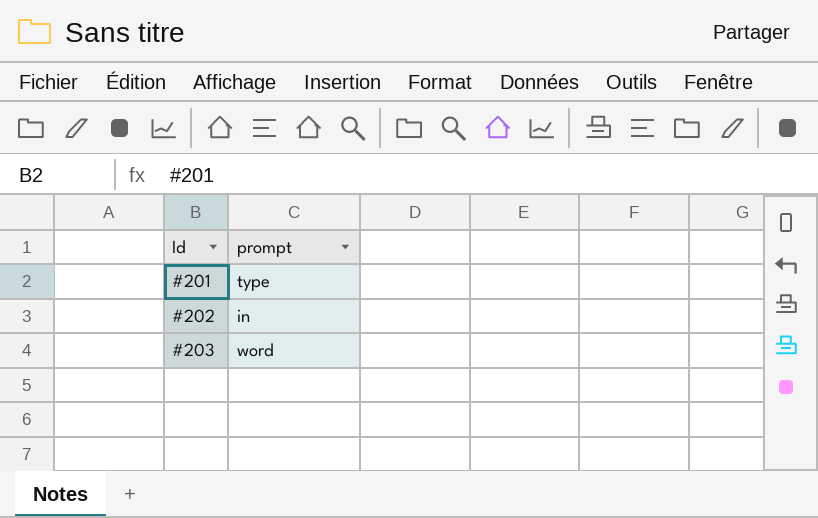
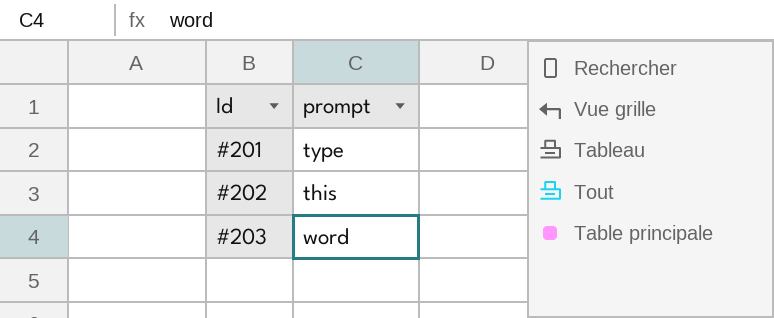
#202 | prompt: in -> this

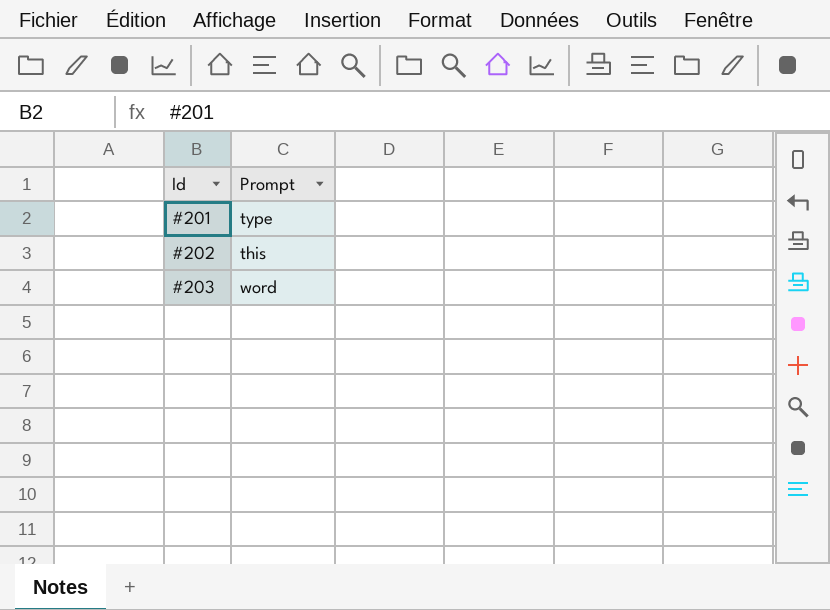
column name: prompt -> Prompt

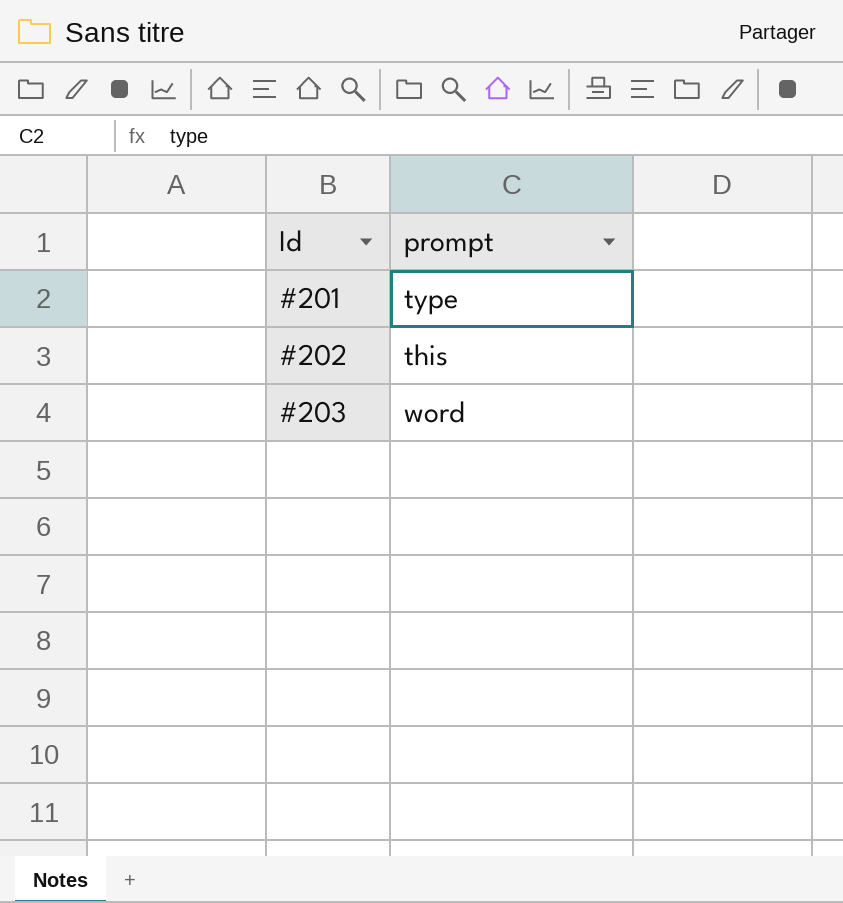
column name: Prompt -> prompt

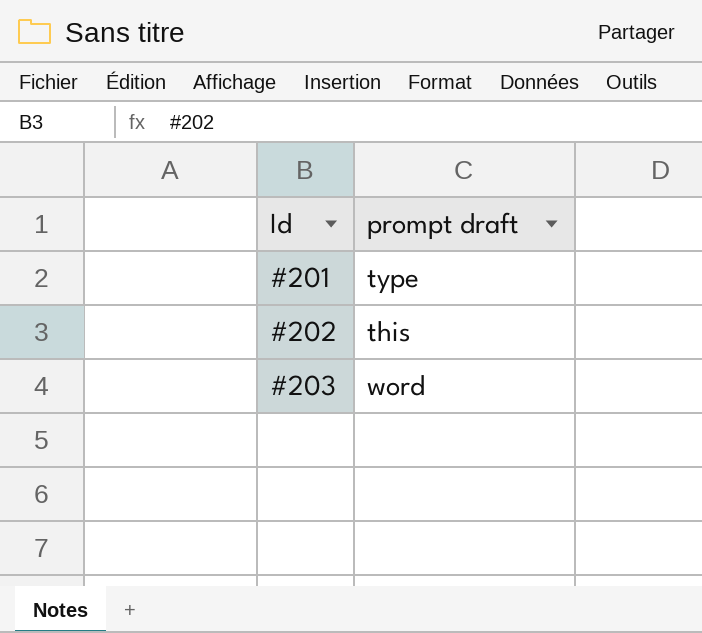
column name: prompt -> prompt draft

